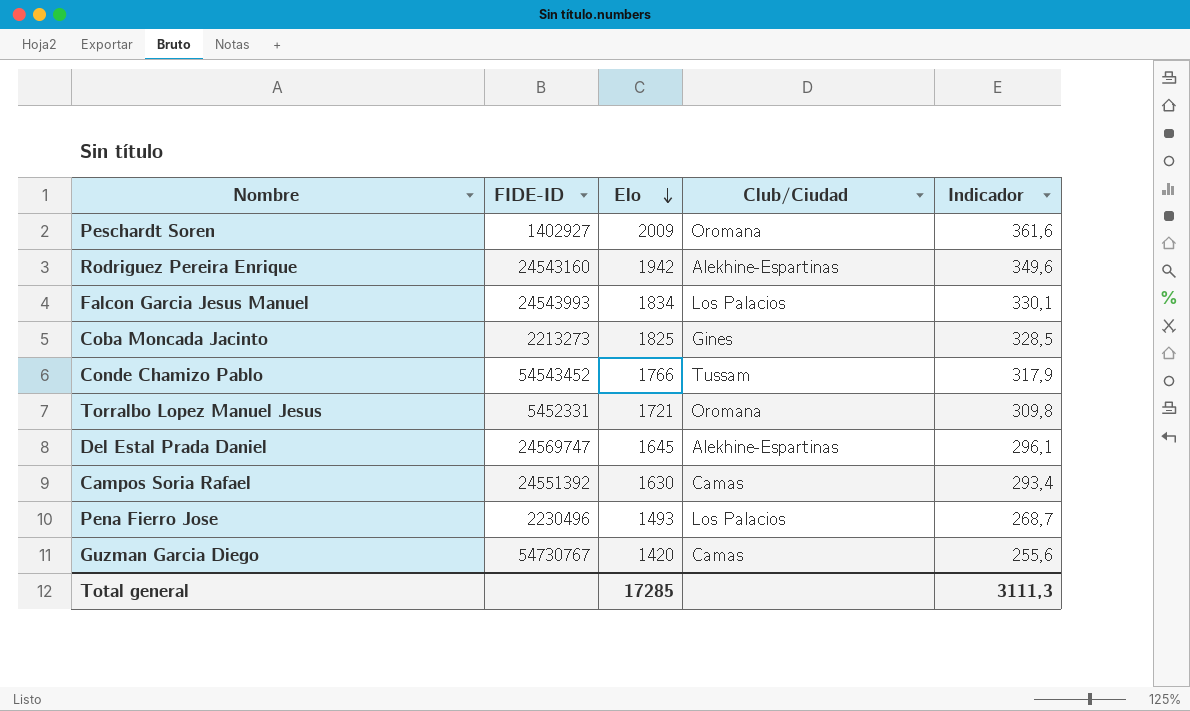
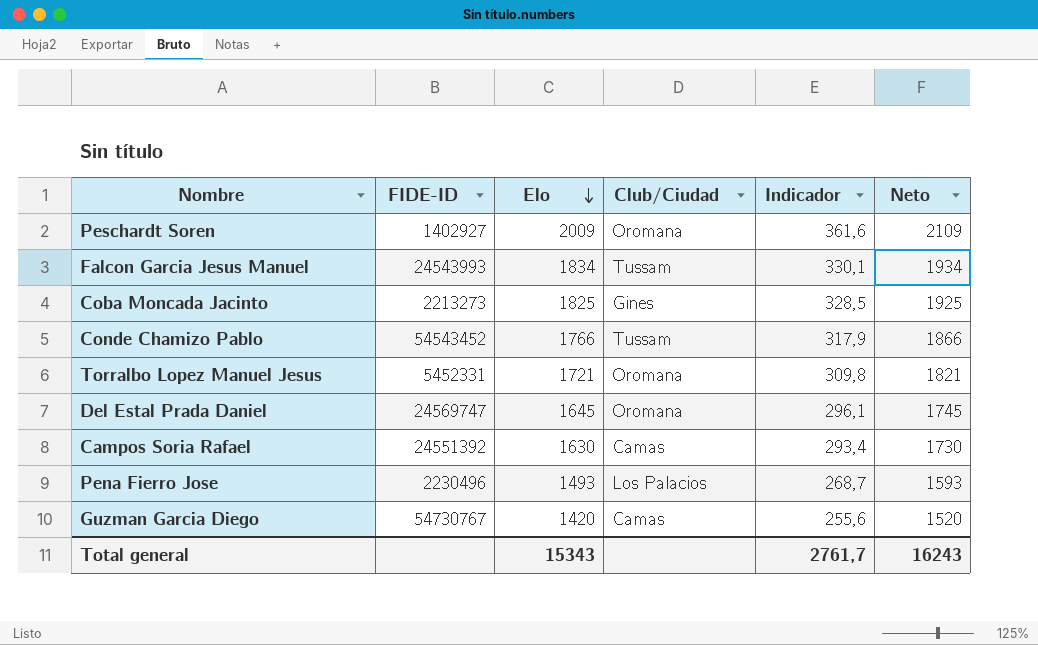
column Neto | formula: none -> [Elo] + 100
row Rodriguez Pereira Enrique: 24543160 | 1942 | Alekhine-Espartinas | 349,6 -> none
Falcon Garcia Jesus Manuel | Club/Ciudad: Los Palacios -> Tussam
Del Estal Prada Daniel | Club/Ciudad: Alekhine-Espartinas -> Oromana
Total general | Elo: 17285 -> 15343
Total general | Indicador: 3111,3 -> 2761,7

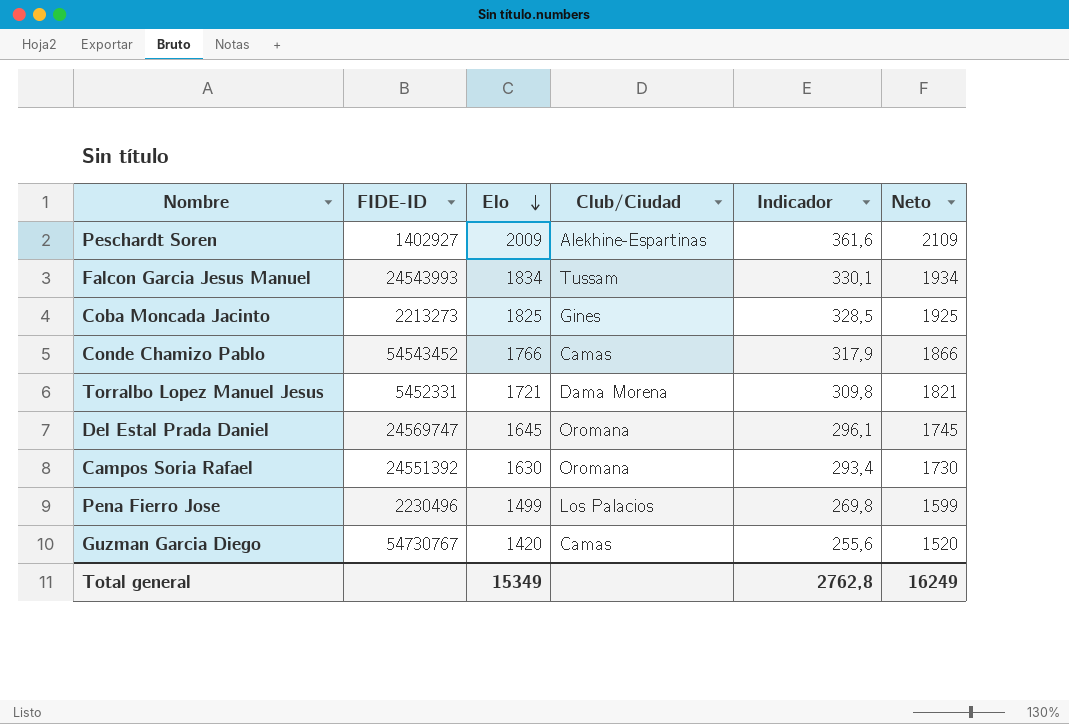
Peschardt Soren | Club/Ciudad: Oromana -> Alekhine-Espartinas
Conde Chamizo Pablo | Club/Ciudad: Tussam -> Camas
Torralbo Lopez Manuel Jesus | Club/Ciudad: Oromana -> Dama Morena
Campos Soria Rafael | Club/Ciudad: Camas -> Oromana
Pena Fierro Jose | Elo: 1493 -> 1499
Pena Fierro Jose | Indicador: 268,7 -> 269,8
Pena Fierro Jose | Neto: 1593 -> 1599
Total general | Elo: 15343 -> 15349
Total general | Indicador: 2761,7 -> 2762,8
Total general | Neto: 16243 -> 16249

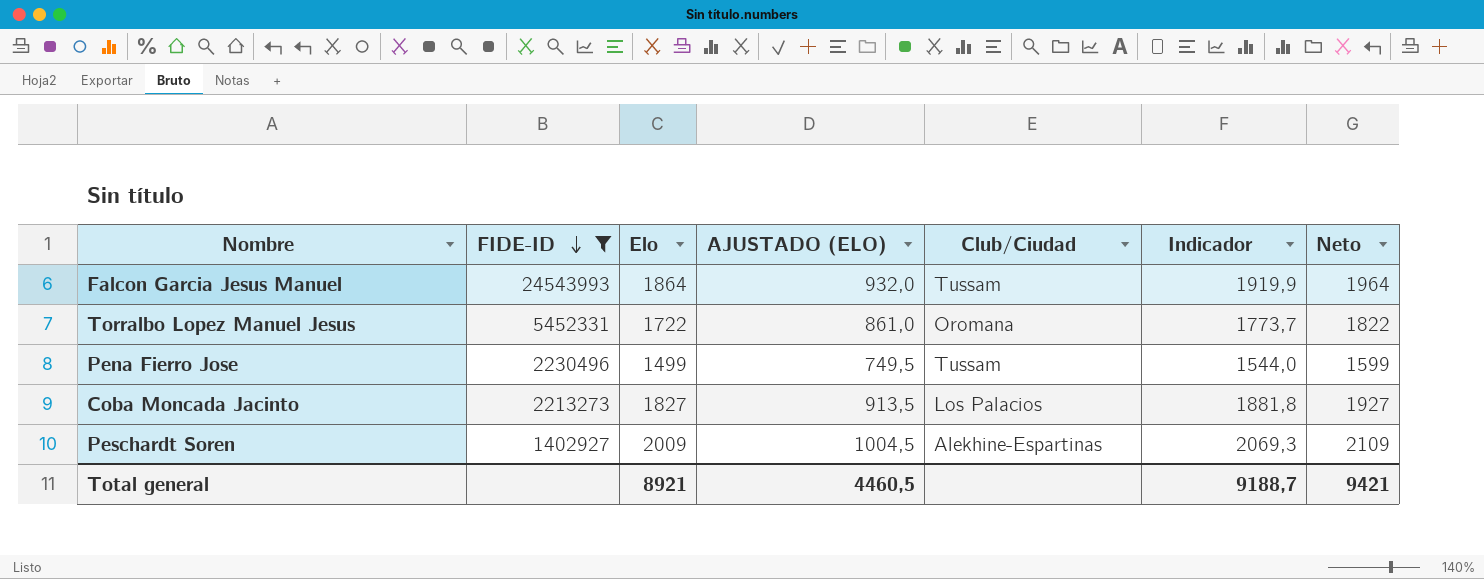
filter: none -> FIDE-ID <= 24543993
row order: Elo descending -> FIDE-ID descending
column AJUSTADO (ELO) | formula: none -> [Elo] * 0,5
column Indicador | formula: [Elo] * 0,18 -> [Elo] * 1,03
Falcon Garcia Jesus Manuel | Elo: 1834 -> 1864
Falcon Garcia Jesus Manuel | Neto: 1934 -> 1964
Torralbo Lopez Manuel Jesus | Elo: 1721 -> 1722
Torralbo Lopez Manuel Jesus | Club/Ciudad: Dama Morena -> Oromana
Torralbo Lopez Manuel Jesus | Neto: 1821 -> 1822
Pena Fierro Jose | Club/Ciudad: Los Palacios -> Tussam
Coba Moncada Jacinto | Elo: 1825 -> 1827
Coba Moncada Jacinto | Club/Ciudad: Gines -> Los Palacios
Coba Moncada Jacinto | Neto: 1925 -> 1927
Total general | Elo: 15349 -> 8921
Total general | Indicador: 2762,8 -> 9188,7
Total general | Neto: 16249 -> 9421

